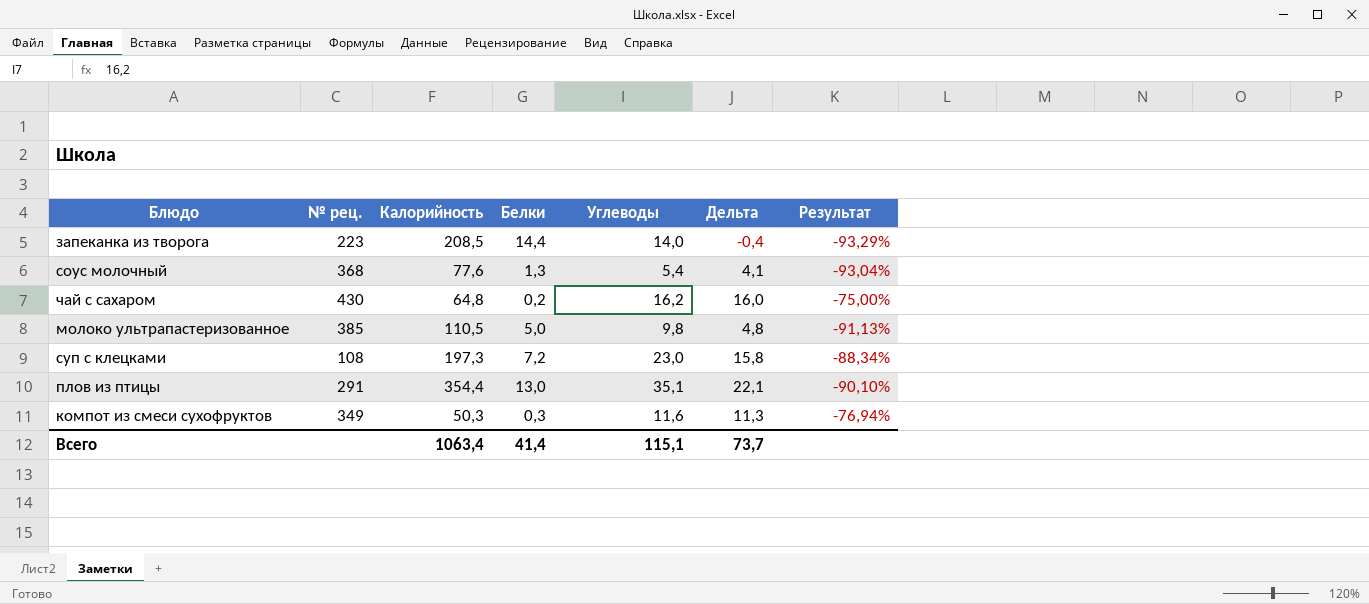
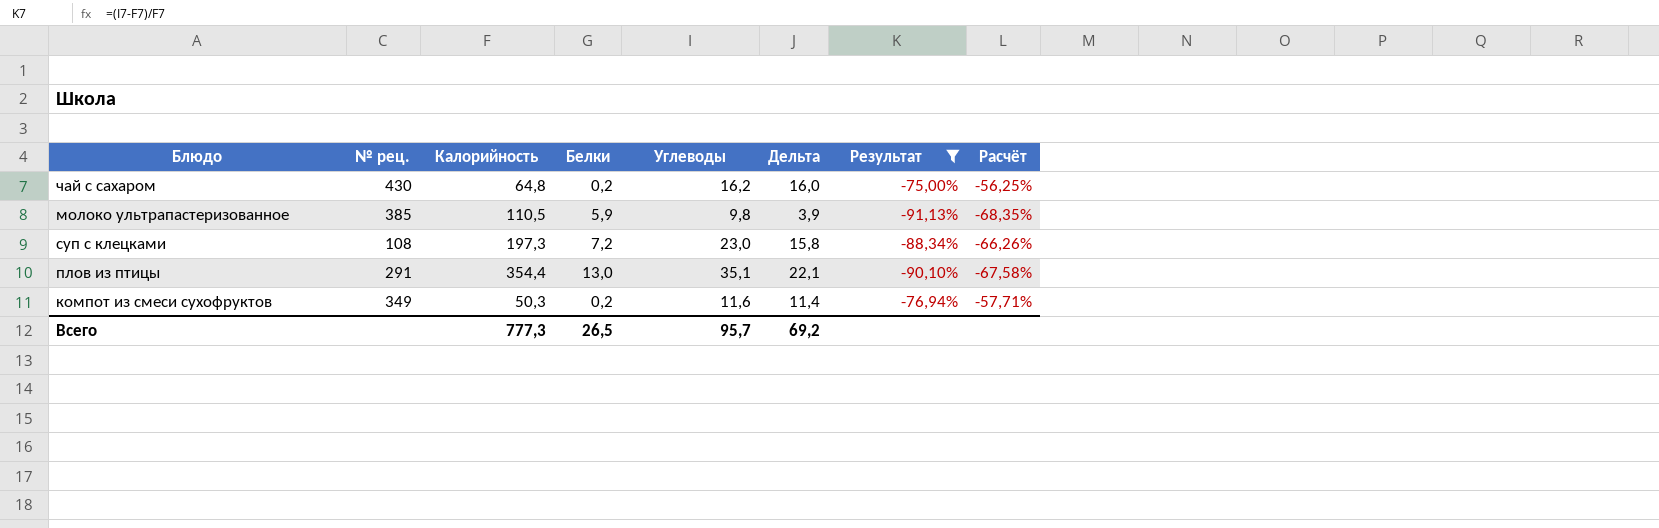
filter: none -> Результат >= -91,13%
column Расчёт | formula: none -> [Результат] * 0,75
молоко ультрапастеризованное | Белки: 5,0 -> 5,9
молоко ультрапастеризованное | Дельта: 4,8 -> 3,9
компот из смеси сухофруктов | Белки: 0,3 -> 0,2
компот из смеси сухофруктов | Дельта: 11,3 -> 11,4
Всего | Калорийность: 1063,4 -> 777,3
Всего | Белки: 41,4 -> 26,5
Всего | Углеводы: 115,1 -> 95,7
Всего | Дельта: 73,7 -> 69,2

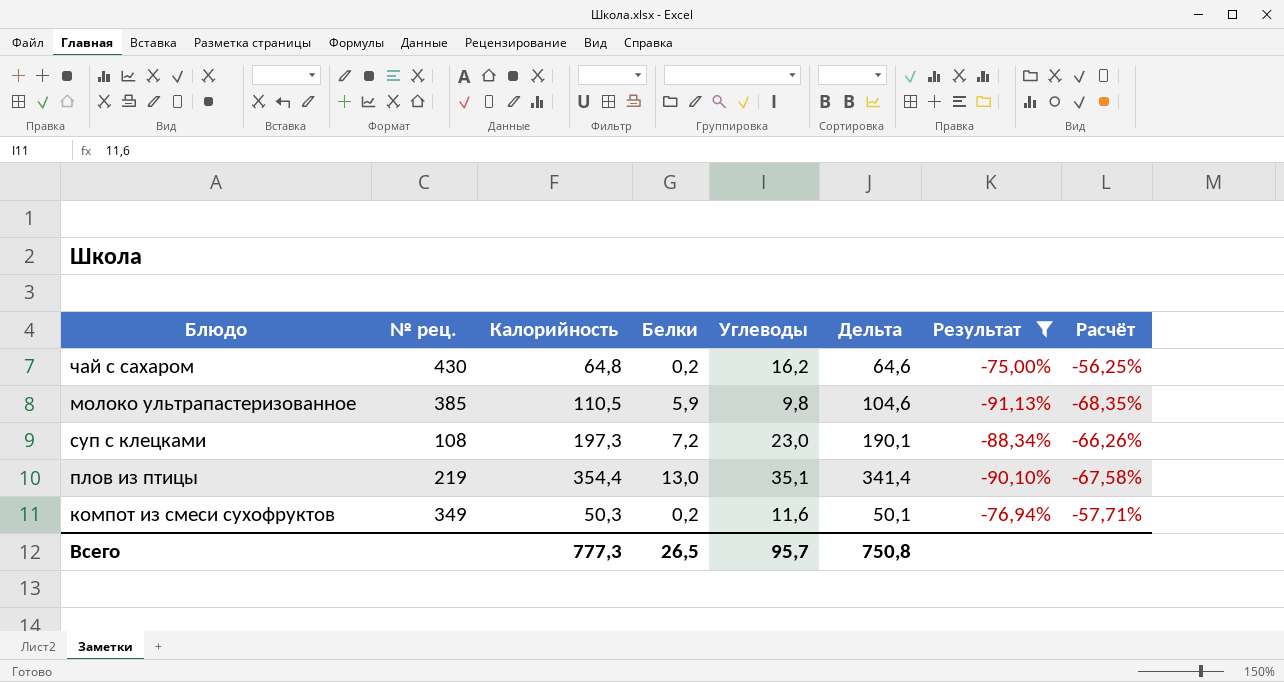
column Дельта | formula: [Углеводы] - [Белки] -> [Калорийность] - [Белки]
плов из птицы | № рец.: 291 -> 219
Всего | Дельта: 69,2 -> 750,8

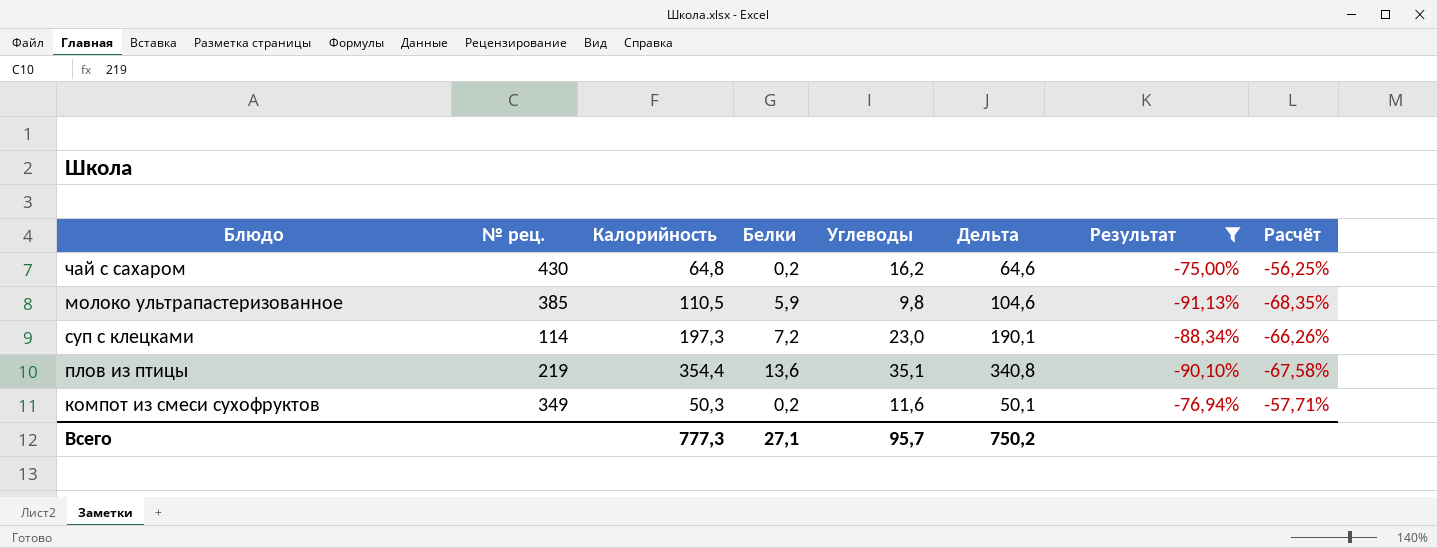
суп с клецками | № рец.: 108 -> 114
плов из птицы | Белки: 13,0 -> 13,6
плов из птицы | Дельта: 341,4 -> 340,8
Всего | Белки: 26,5 -> 27,1
Всего | Дельта: 750,8 -> 750,2

